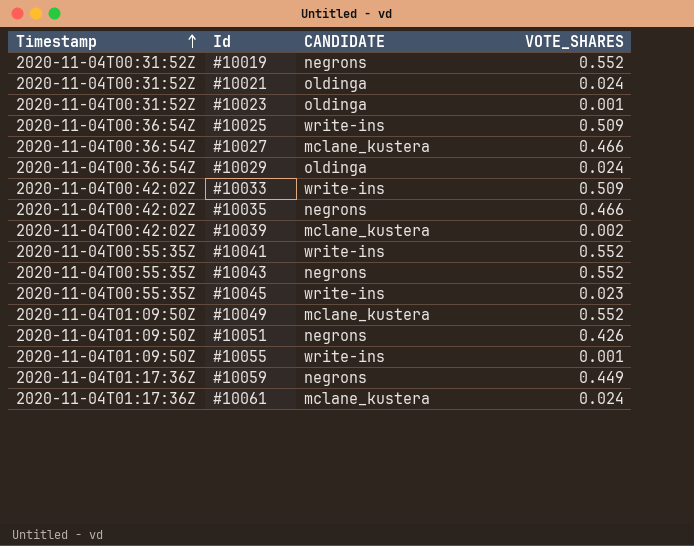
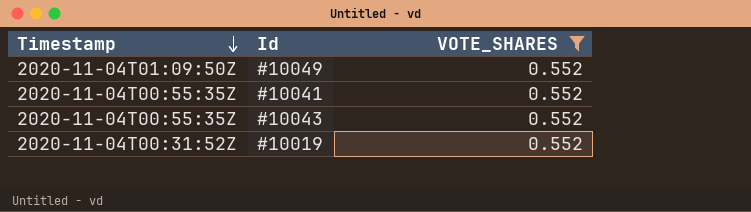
filter: none -> VOTE_SHARES = 0.552
row order: Timestamp ascending -> Timestamp descending
column CANDIDATE | position: 3 -> none

